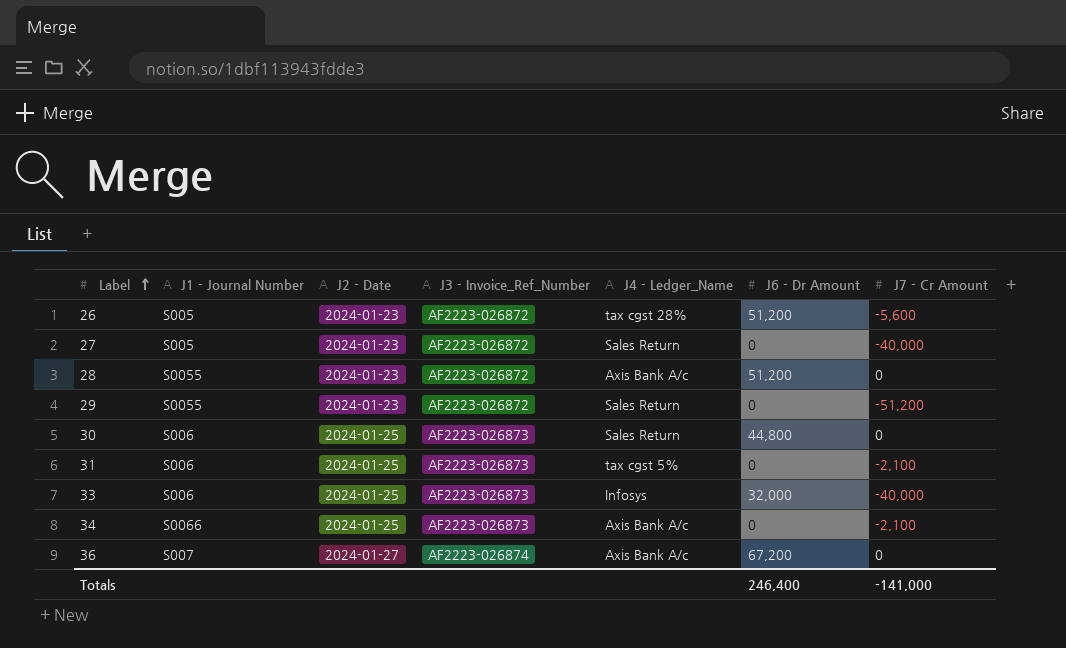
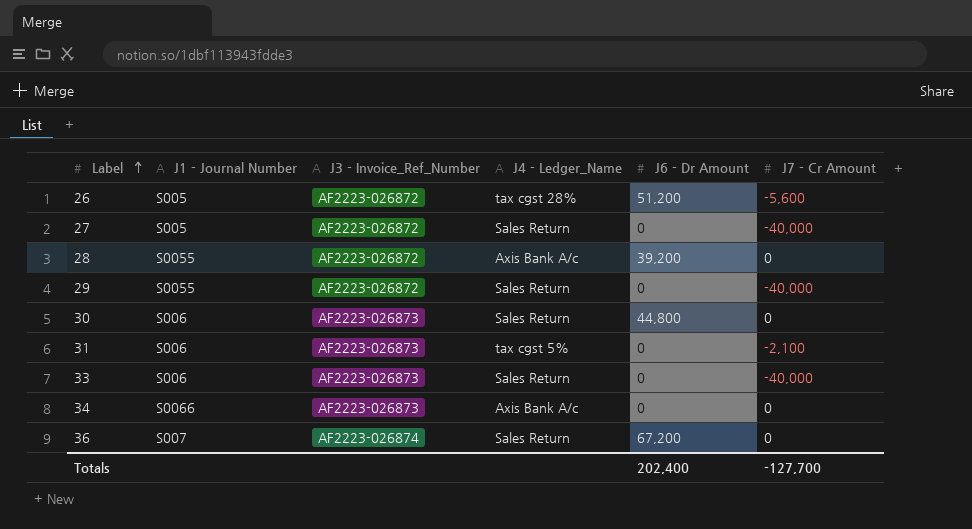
column J2 - Date | position: 3 -> none
28 | J6 - Dr Amount: 51,200 -> 39,200
29 | J7 - Cr Amount: -51,200 -> -40,000
33 | J4 - Ledger_Name: Infosys -> Sales Return
33 | J6 - Dr Amount: 32,000 -> 0
34 | J7 - Cr Amount: -2,100 -> 0
36 | J4 - Ledger_Name: Axis Bank A/c -> Sales Return
Totals | J6 - Dr Amount: 246,400 -> 202,400
Totals | J7 - Cr Amount: -141,000 -> -127,700

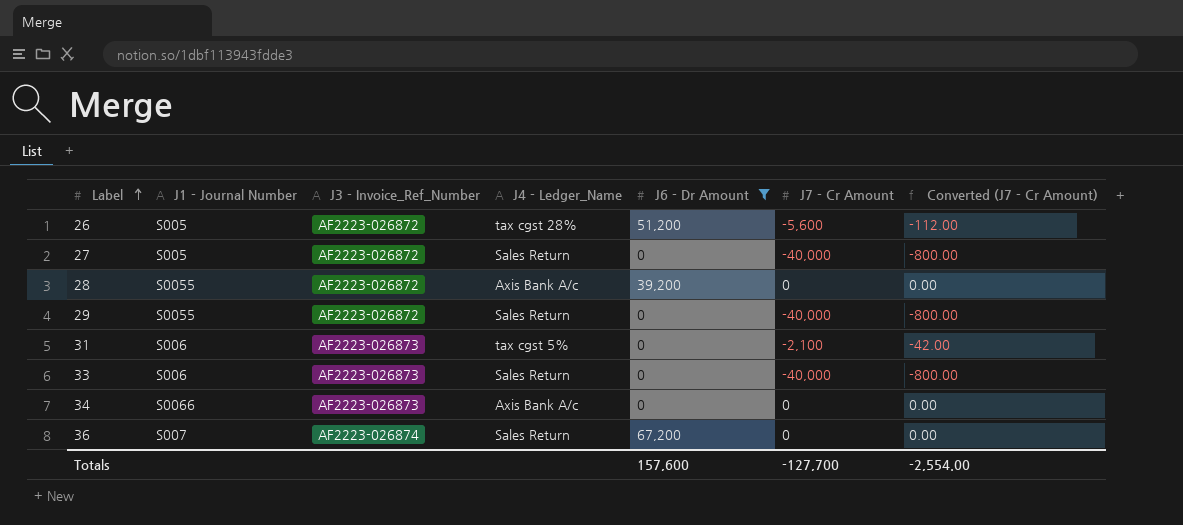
filter: none -> J6 - Dr Amount != 44,800
column Converted (J7 - Cr Amount) | formula: none -> [J7 - Cr Amount] * 0.02
Totals | J6 - Dr Amount: 202,400 -> 157,600

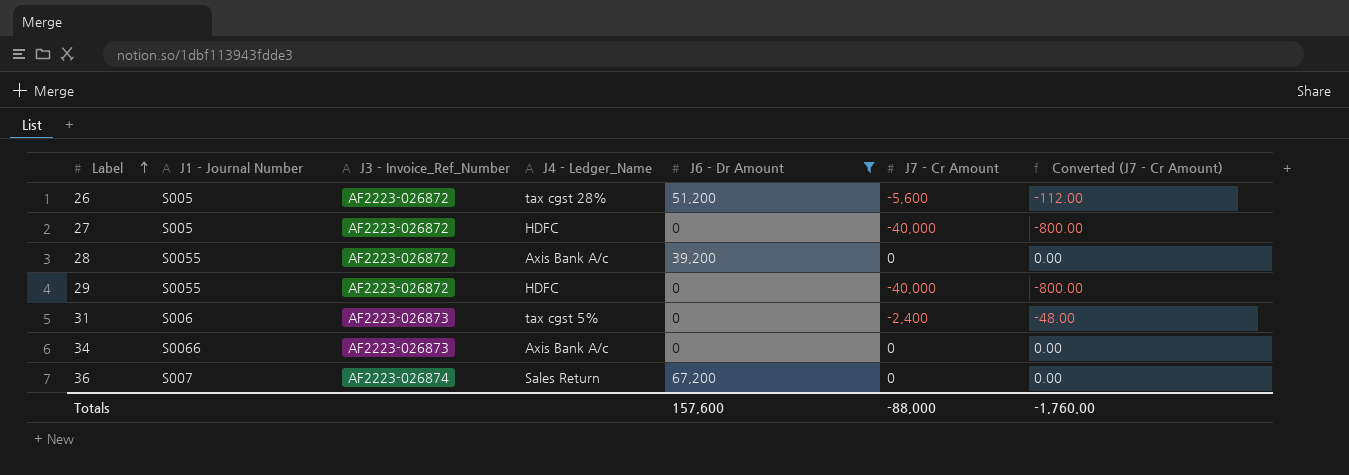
row 33: S006 | AF2223-026873 | Sales Return | 0 | -40,000 | -800.00 -> none
27 | J4 - Ledger_Name: Sales Return -> HDFC
29 | J4 - Ledger_Name: Sales Return -> HDFC
31 | J7 - Cr Amount: -2,100 -> -2,400
31 | Converted (J7 - Cr Amount): -42.00 -> -48.00
Totals | J7 - Cr Amount: -127,700 -> -88,000
Totals | Converted (J7 - Cr Amount): -2,554.00 -> -1,760.00

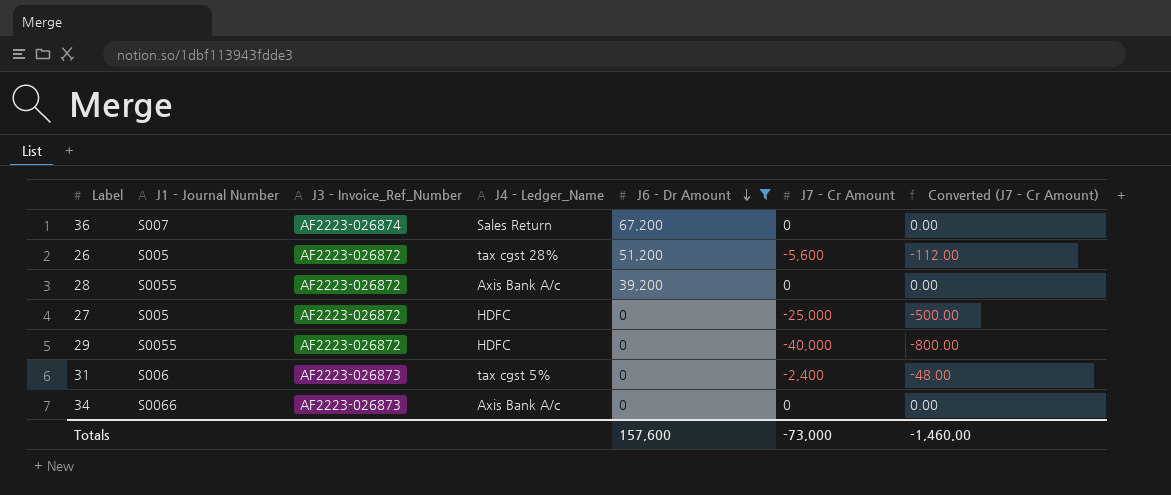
row order: Label ascending -> J6 - Dr Amount descending
27 | J7 - Cr Amount: -40,000 -> -25,000
27 | Converted (J7 - Cr Amount): -800.00 -> -500.00
Totals | J7 - Cr Amount: -88,000 -> -73,000
Totals | Converted (J7 - Cr Amount): -1,760.00 -> -1,460.00

